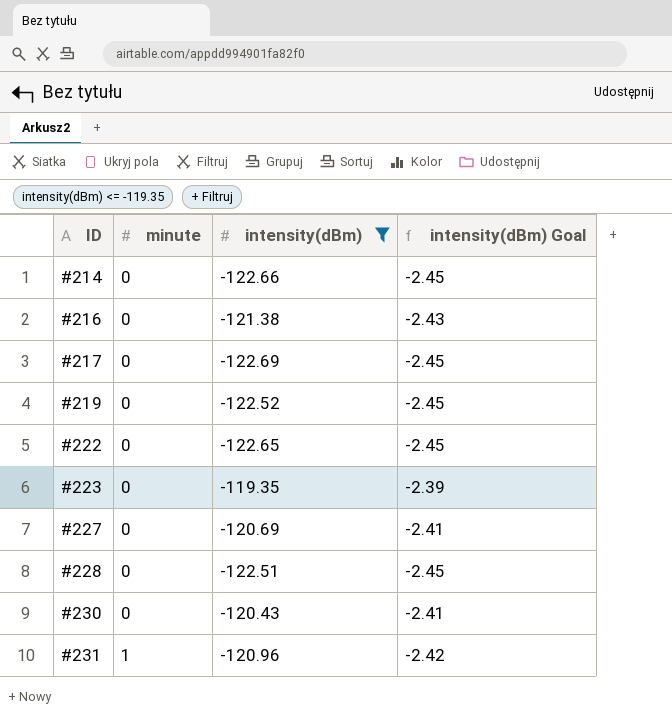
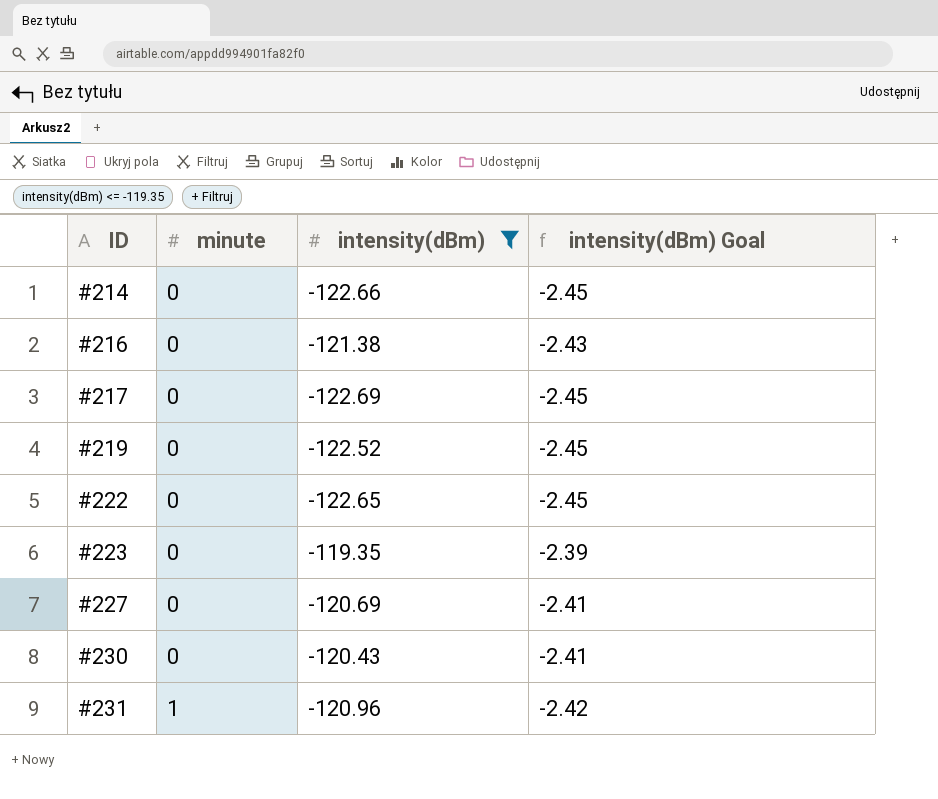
row #228: 0 | -122.51 | -2.45 -> none

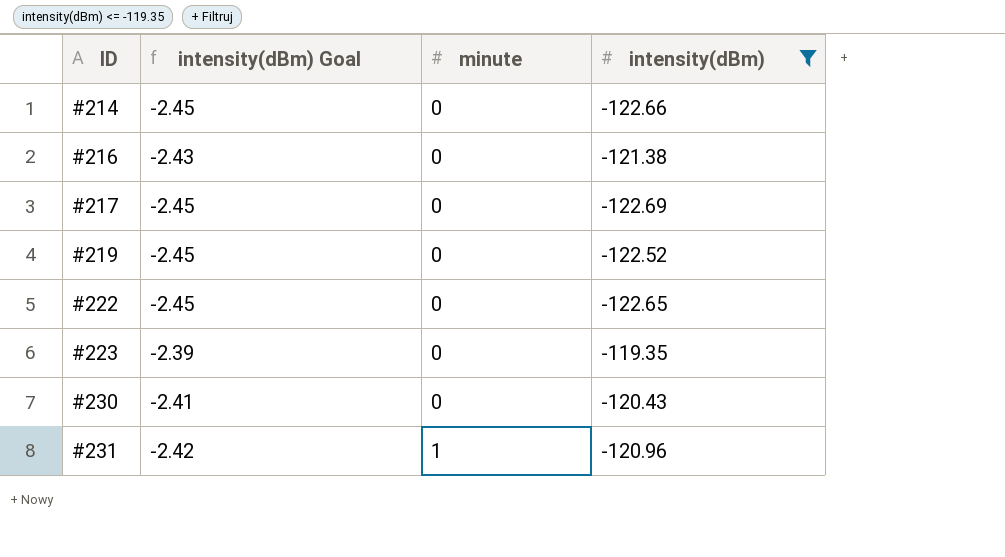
column intensity(dBm) Goal | position: 4 -> 2
row #227: 0 | -120.69 | -2.41 -> none

